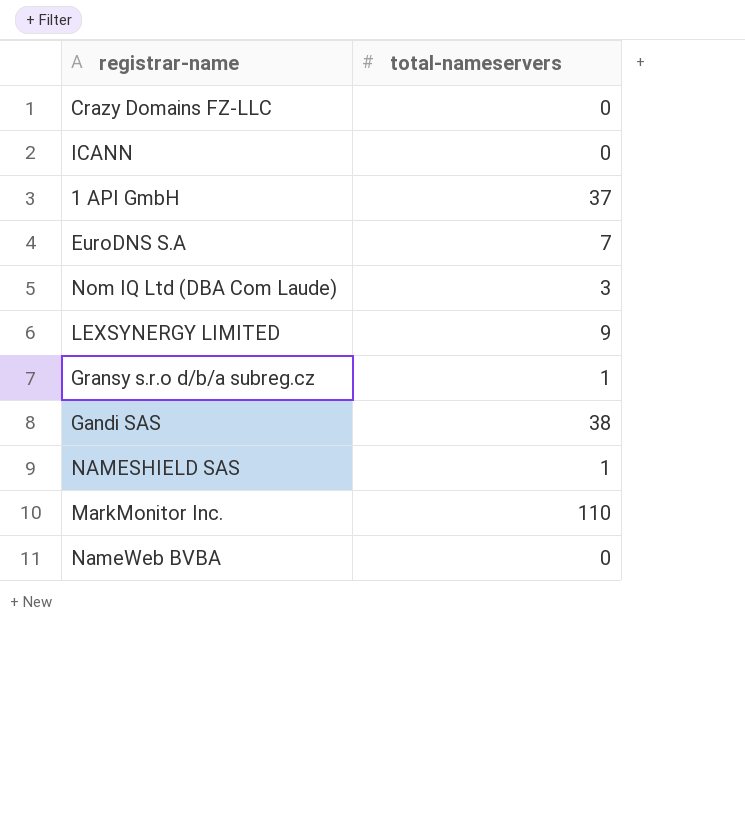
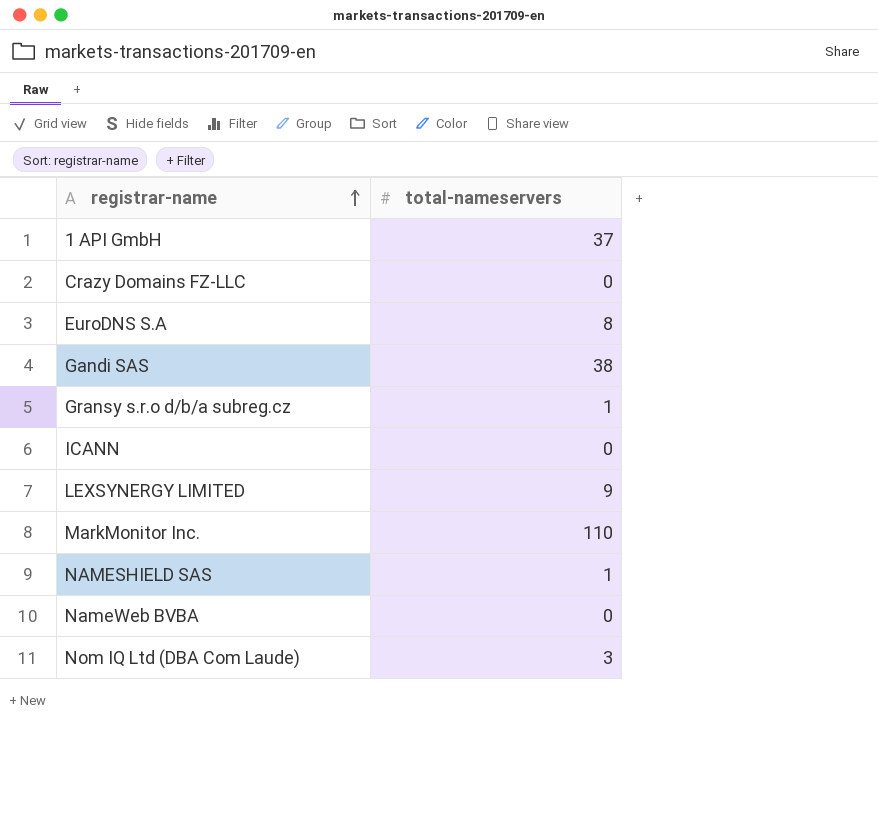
row order: none -> registrar-name ascending
EuroDNS S.A | total-nameservers: 7 -> 8

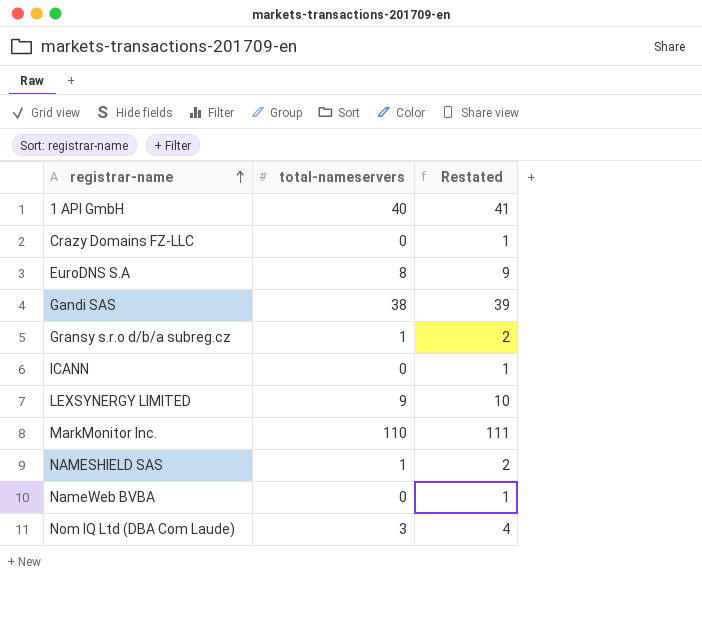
column Restated | formula: none -> [total-nameservers] + 1
1 API GmbH | total-nameservers: 37 -> 40

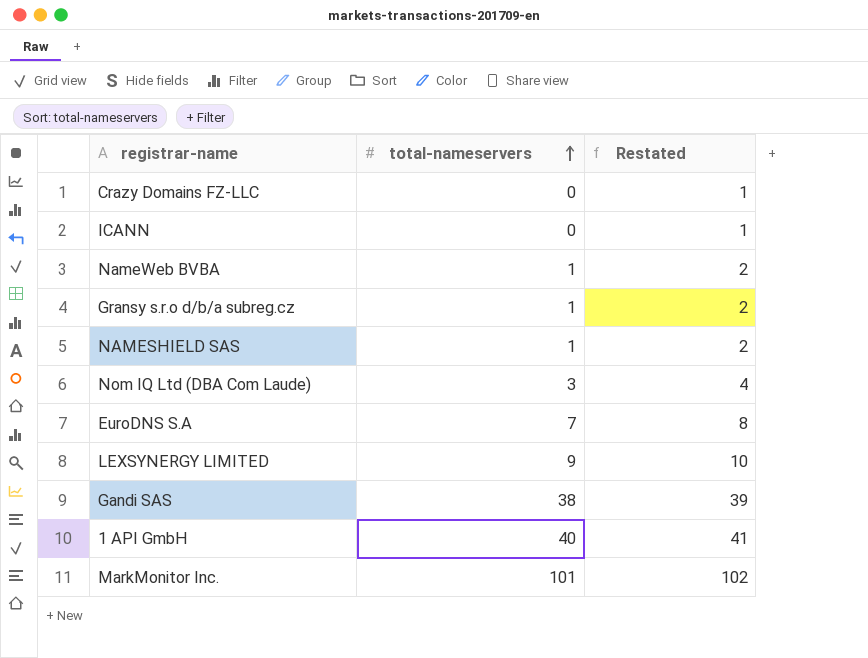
row order: registrar-name ascending -> total-nameservers ascending
NameWeb BVBA | total-nameservers: 0 -> 1
NameWeb BVBA | Restated: 1 -> 2
EuroDNS S.A | total-nameservers: 8 -> 7
EuroDNS S.A | Restated: 9 -> 8
MarkMonitor Inc. | total-nameservers: 110 -> 101
MarkMonitor Inc. | Restated: 111 -> 102

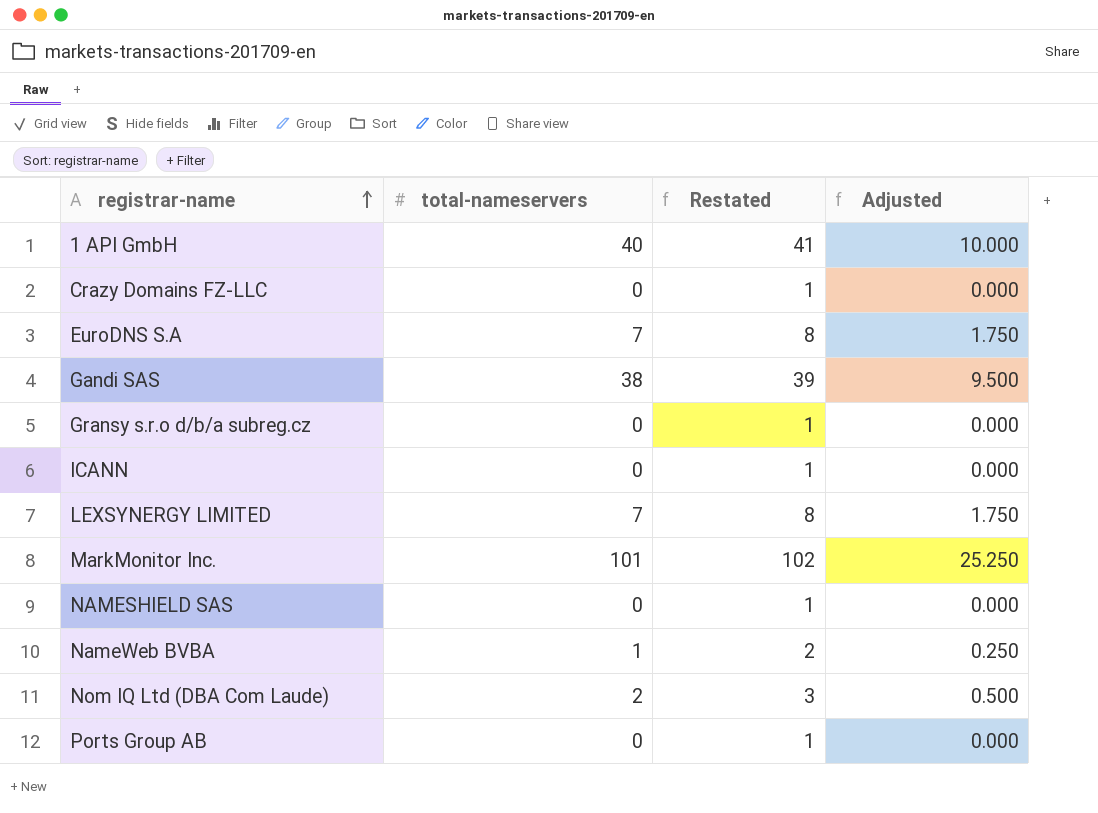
row order: total-nameservers ascending -> registrar-name ascending
column Adjusted | formula: none -> [total-nameservers] * 0.25
Gransy s.r.o d/b/a subreg.cz | total-nameservers: 1 -> 0
Gransy s.r.o d/b/a subreg.cz | Restated: 2 -> 1
LEXSYNERGY LIMITED | total-nameservers: 9 -> 7
LEXSYNERGY LIMITED | Restated: 10 -> 8
NAMESHIELD SAS | total-nameservers: 1 -> 0
NAMESHIELD SAS | Restated: 2 -> 1
Nom IQ Ltd (DBA Com Laude) | total-nameservers: 3 -> 2
Nom IQ Ltd (DBA Com Laude) | Restated: 4 -> 3
row Ports Group AB: none -> 0 | 1 | 0.000

